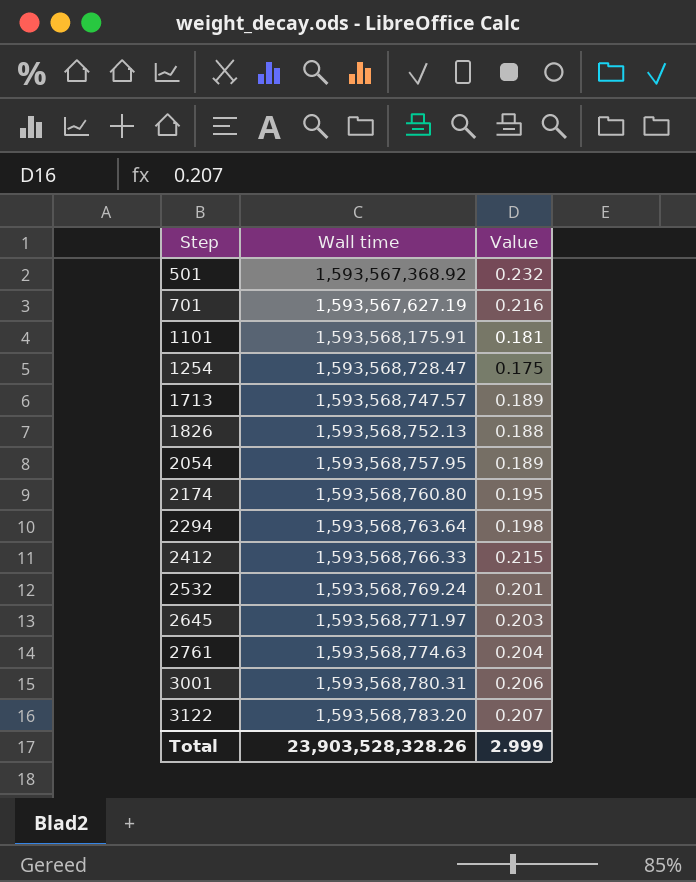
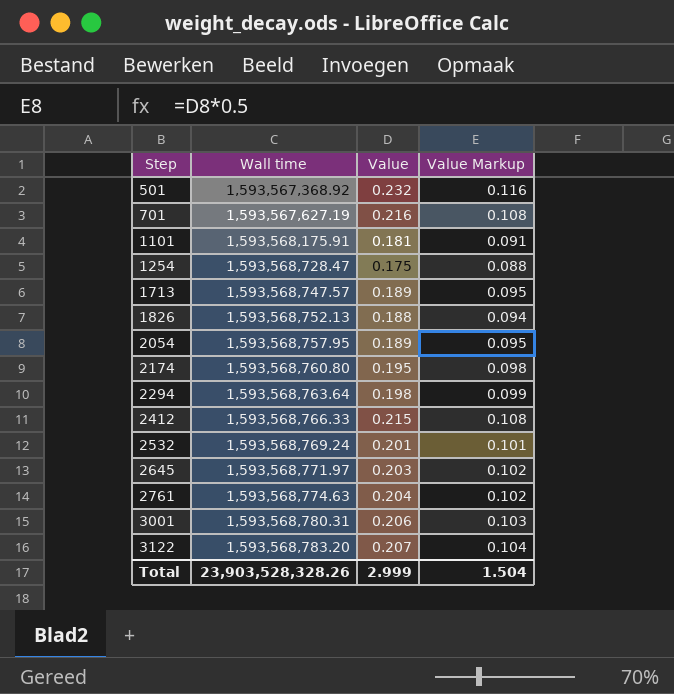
column Value Markup | formula: none -> [Value] * 0.5

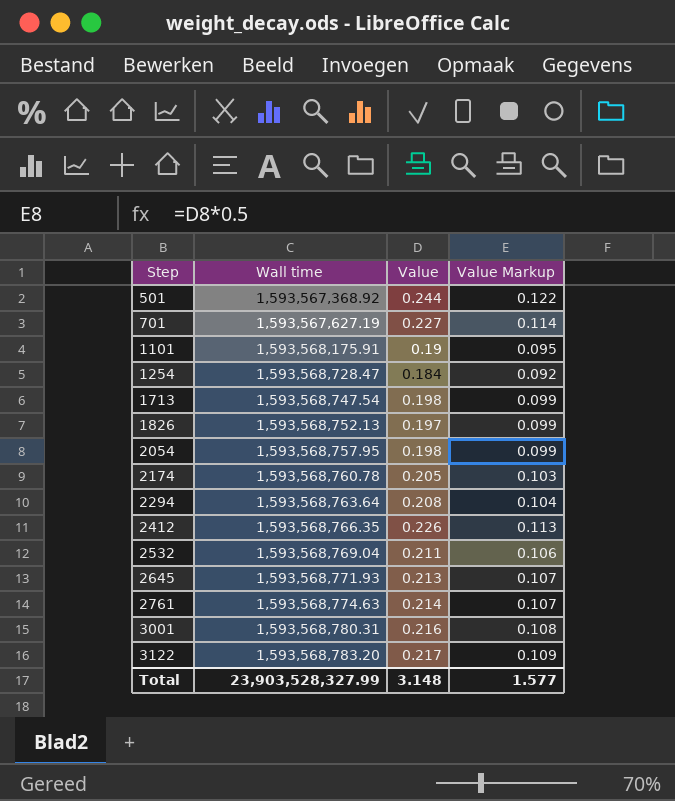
501 | Value: 0.232 -> 0.244
501 | Value Markup: 0.116 -> 0.122
701 | Value: 0.216 -> 0.227
701 | Value Markup: 0.108 -> 0.114
1101 | Value: 0.181 -> 0.19
1101 | Value Markup: 0.091 -> 0.095
1254 | Value: 0.175 -> 0.184
1254 | Value Markup: 0.088 -> 0.092
1713 | Wall time: 1,593,568,747.57 -> 1,593,568,747.54
1713 | Value: 0.189 -> 0.198
1713 | Value Markup: 0.095 -> 0.099
1826 | Value: 0.188 -> 0.197
1826 | Value Markup: 0.094 -> 0.099
2054 | Value: 0.189 -> 0.198
2054 | Value Markup: 0.095 -> 0.099
2174 | Wall time: 1,593,568,760.80 -> 1,593,568,760.78
2174 | Value: 0.195 -> 0.205
2174 | Value Markup: 0.098 -> 0.103
2294 | Value: 0.198 -> 0.208
2294 | Value Markup: 0.099 -> 0.104
2412 | Wall time: 1,593,568,766.33 -> 1,593,568,766.35
2412 | Value: 0.215 -> 0.226
2412 | Value Markup: 0.108 -> 0.113
2532 | Wall time: 1,593,568,769.24 -> 1,593,568,769.04
2532 | Value: 0.201 -> 0.211
2532 | Value Markup: 0.101 -> 0.106
2645 | Wall time: 1,593,568,771.97 -> 1,593,568,771.93
2645 | Value: 0.203 -> 0.213
2645 | Value Markup: 0.102 -> 0.107
2761 | Value: 0.204 -> 0.214
2761 | Value Markup: 0.102 -> 0.107
3001 | Value: 0.206 -> 0.216
3001 | Value Markup: 0.103 -> 0.108
3122 | Value: 0.207 -> 0.217
3122 | Value Markup: 0.104 -> 0.109
Total | Wall time: 23,903,528,328.26 -> 23,903,528,327.99
Total | Value: 2.999 -> 3.148
Total | Value Markup: 1.504 -> 1.577

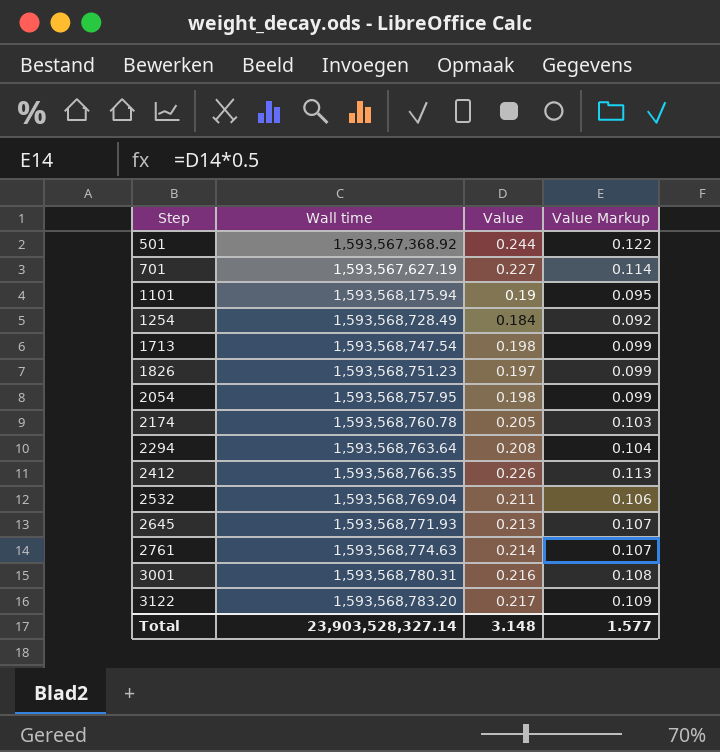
1101 | Wall time: 1,593,568,175.91 -> 1,593,568,175.94
1254 | Wall time: 1,593,568,728.47 -> 1,593,568,728.49
1826 | Wall time: 1,593,568,752.13 -> 1,593,568,751.23
Total | Wall time: 23,903,528,327.99 -> 23,903,528,327.14

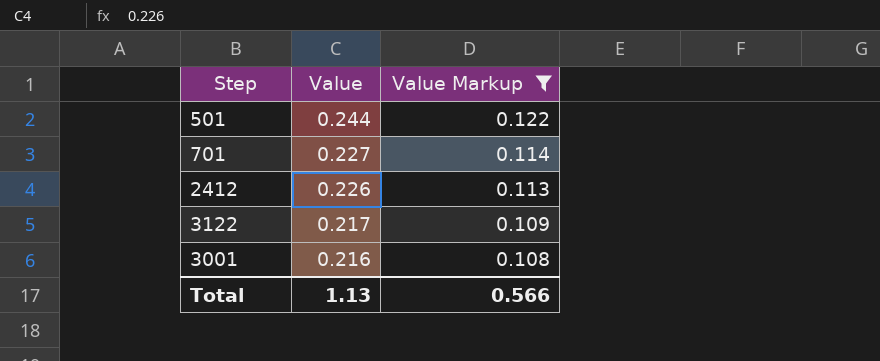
filter: none -> Value Markup >= 0.108
row order: Step ascending -> Value descending
column Wall time | position: 2 -> none
Total | Value: 3.148 -> 1.13
Total | Value Markup: 1.577 -> 0.566

